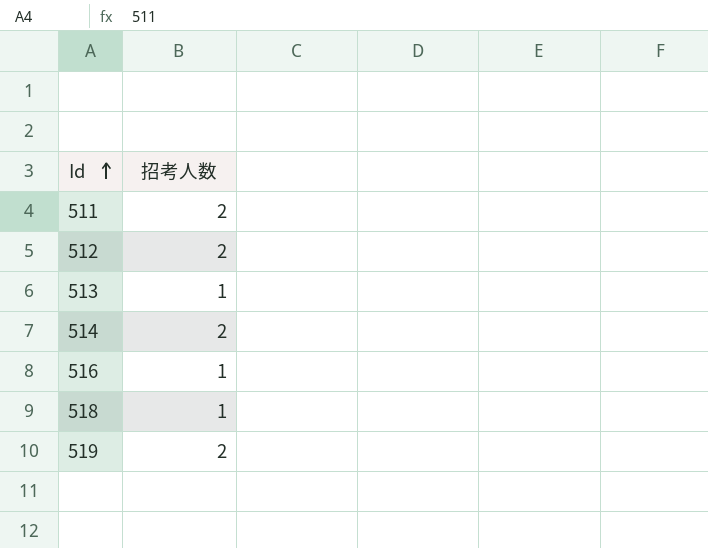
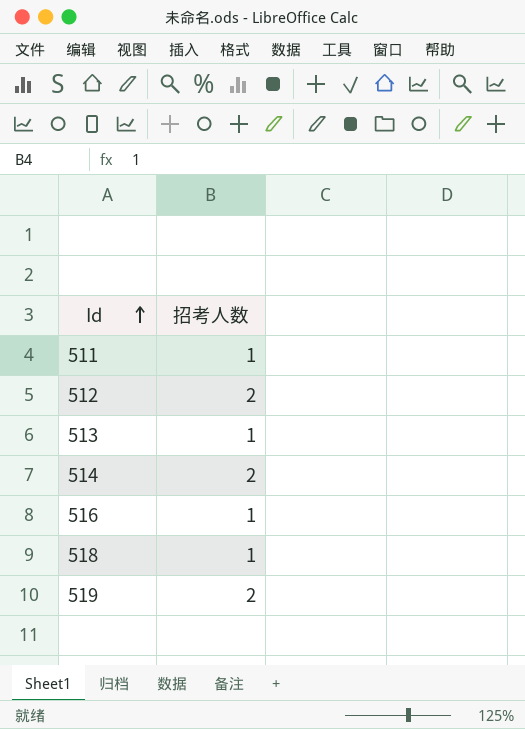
511 | 招考人数: 2 -> 1

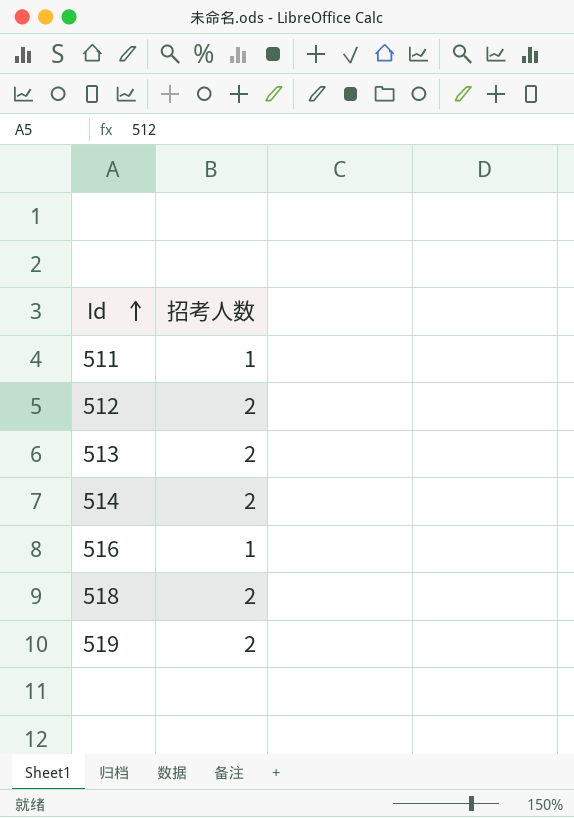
513 | 招考人数: 1 -> 2
518 | 招考人数: 1 -> 2

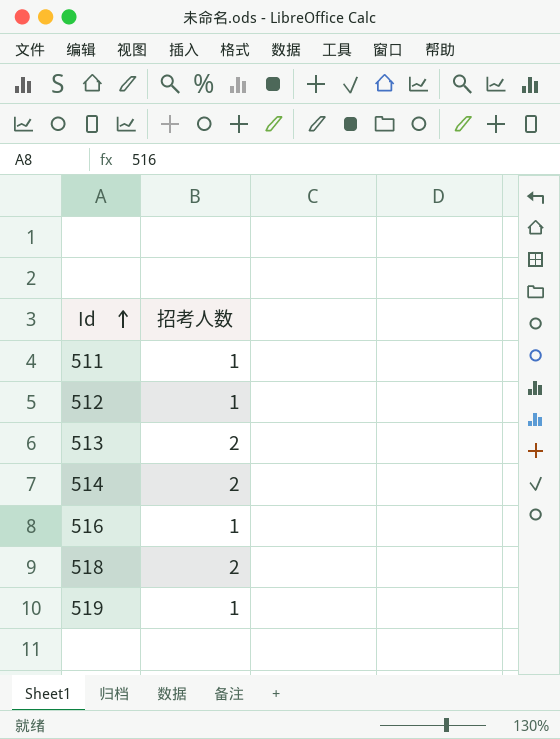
512 | 招考人数: 2 -> 1
519 | 招考人数: 2 -> 1

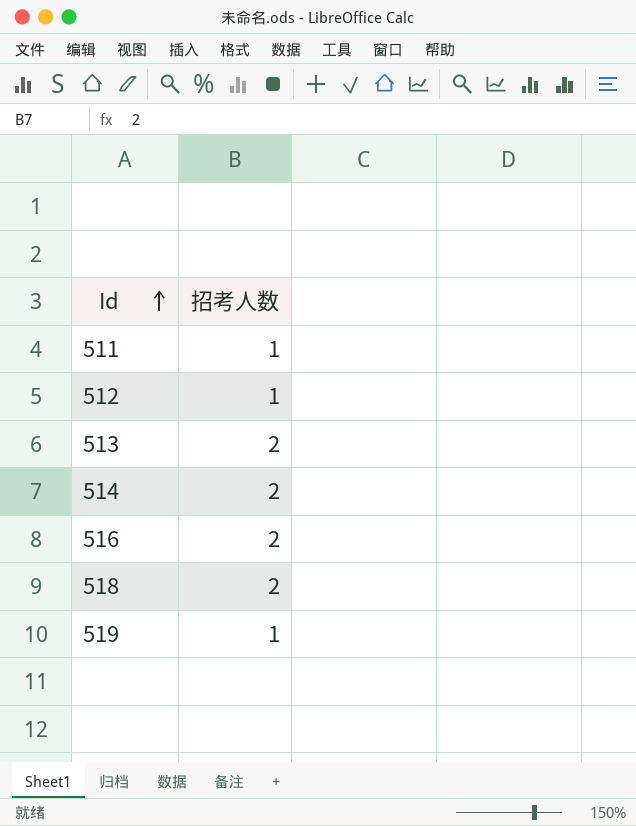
516 | 招考人数: 1 -> 2

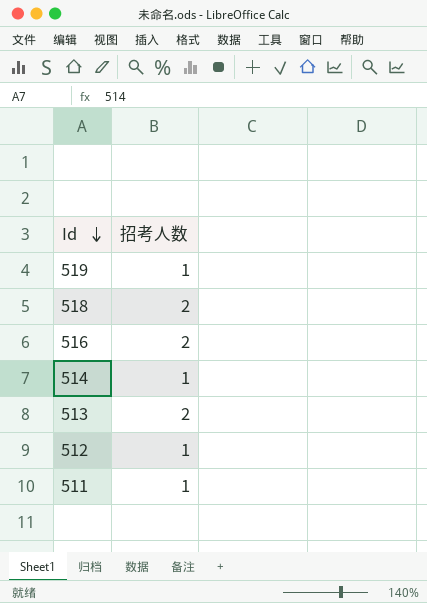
row order: Id ascending -> Id descending
514 | 招考人数: 2 -> 1

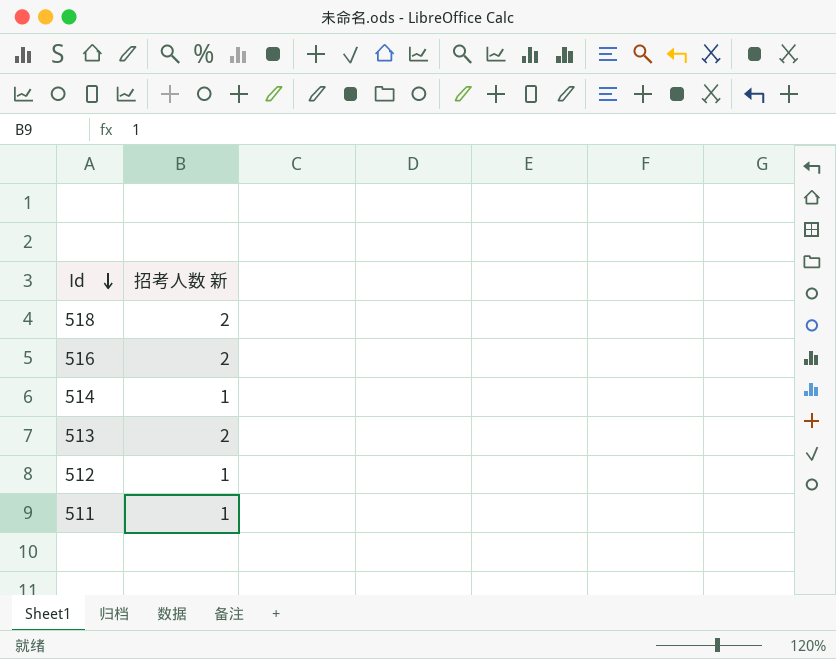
column name: 招考人数 -> 招考人数 新
row 519: 1 -> none

